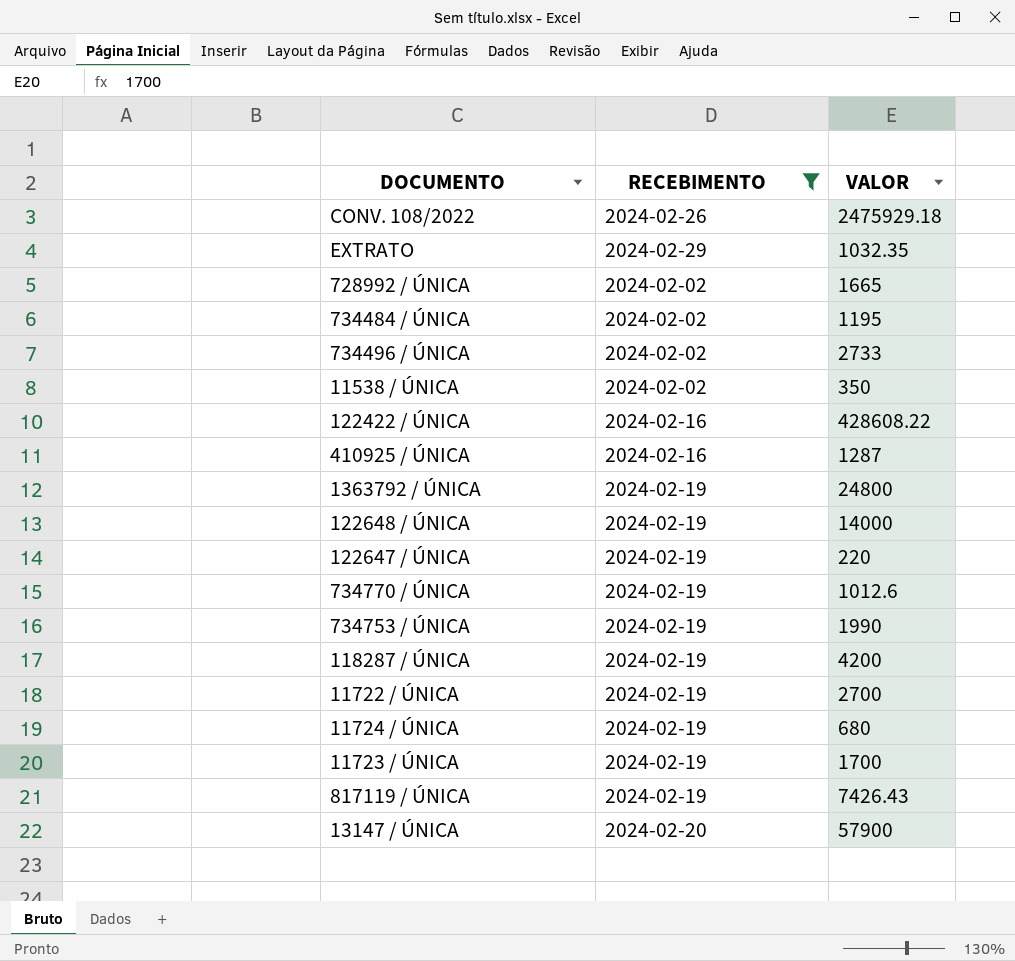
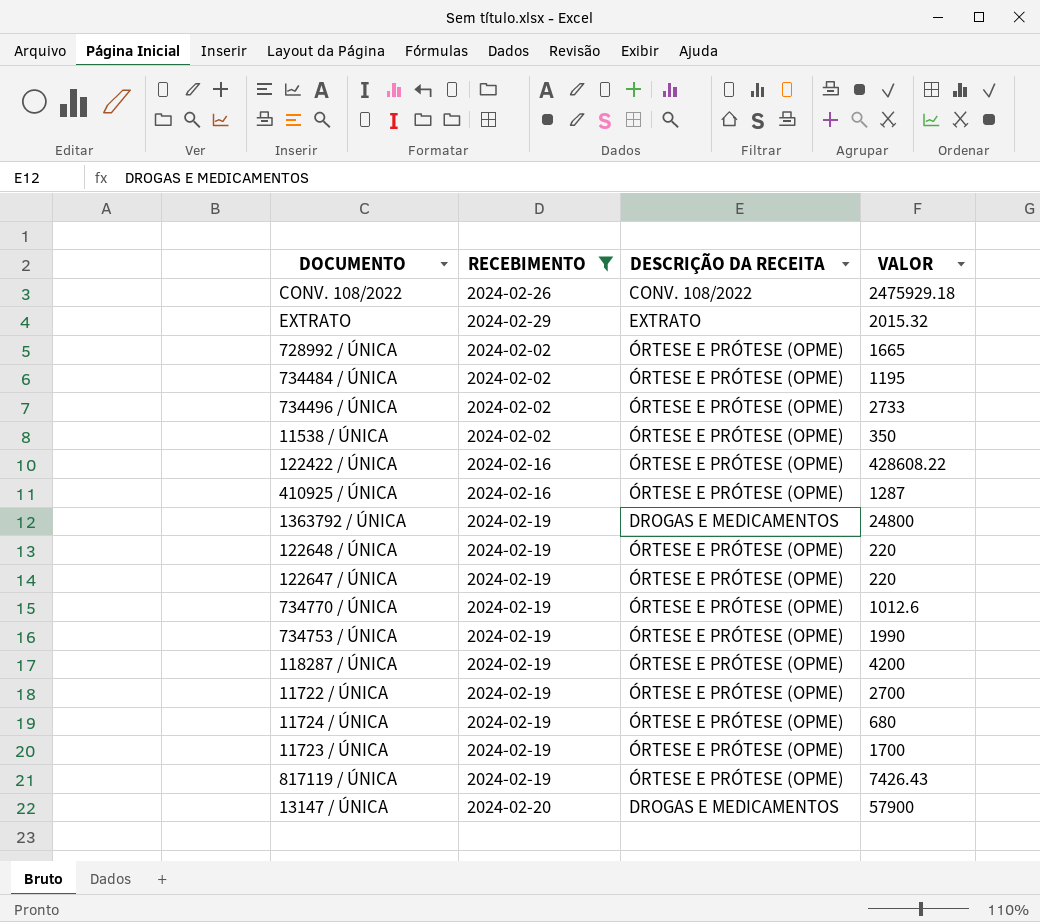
column DESCRIÇÃO DA RECEITA | position: none -> 3
EXTRATO | VALOR: 1032.35 -> 2015.32
122648 / ÚNICA | VALOR: 14000 -> 220

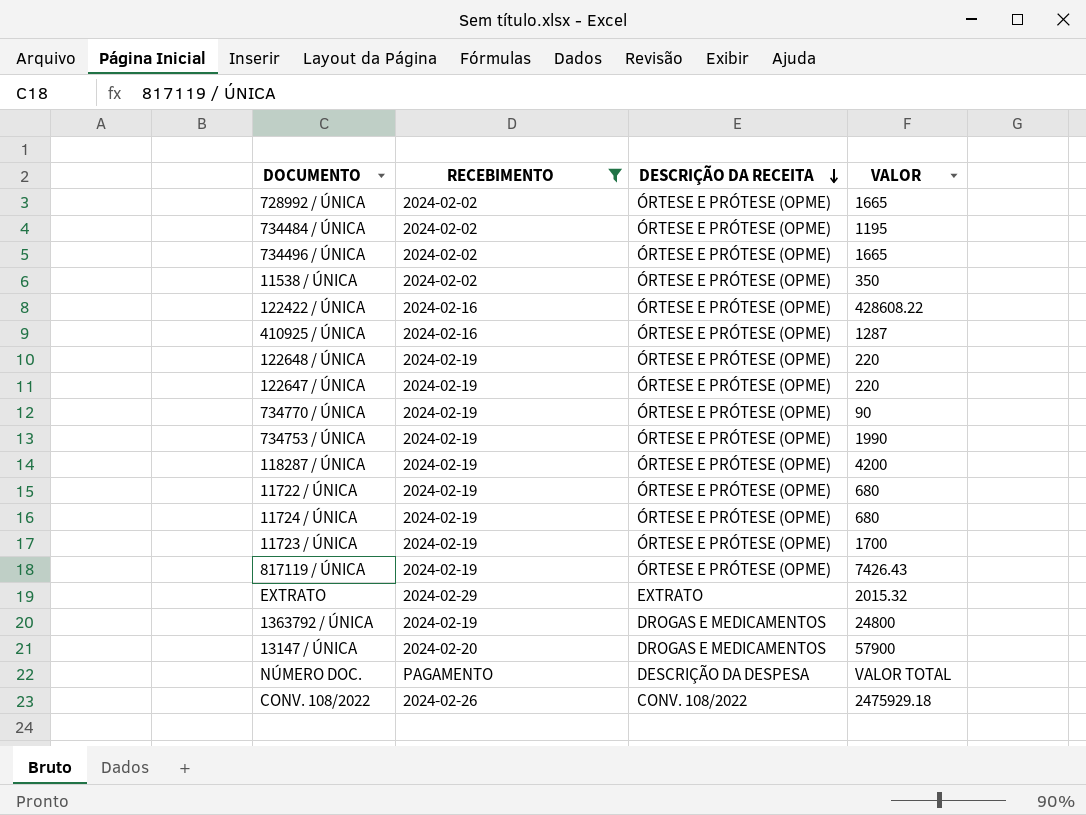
row order: none -> DESCRIÇÃO DA RECEITA descending
734496 / ÚNICA | VALOR: 2733 -> 1665
734770 / ÚNICA | VALOR: 1012.6 -> 90
11722 / ÚNICA | VALOR: 2700 -> 680
row NÚMERO DOC.: none -> PAGAMENTO | DESCRIÇÃO DA DESPESA | VALOR TOTAL

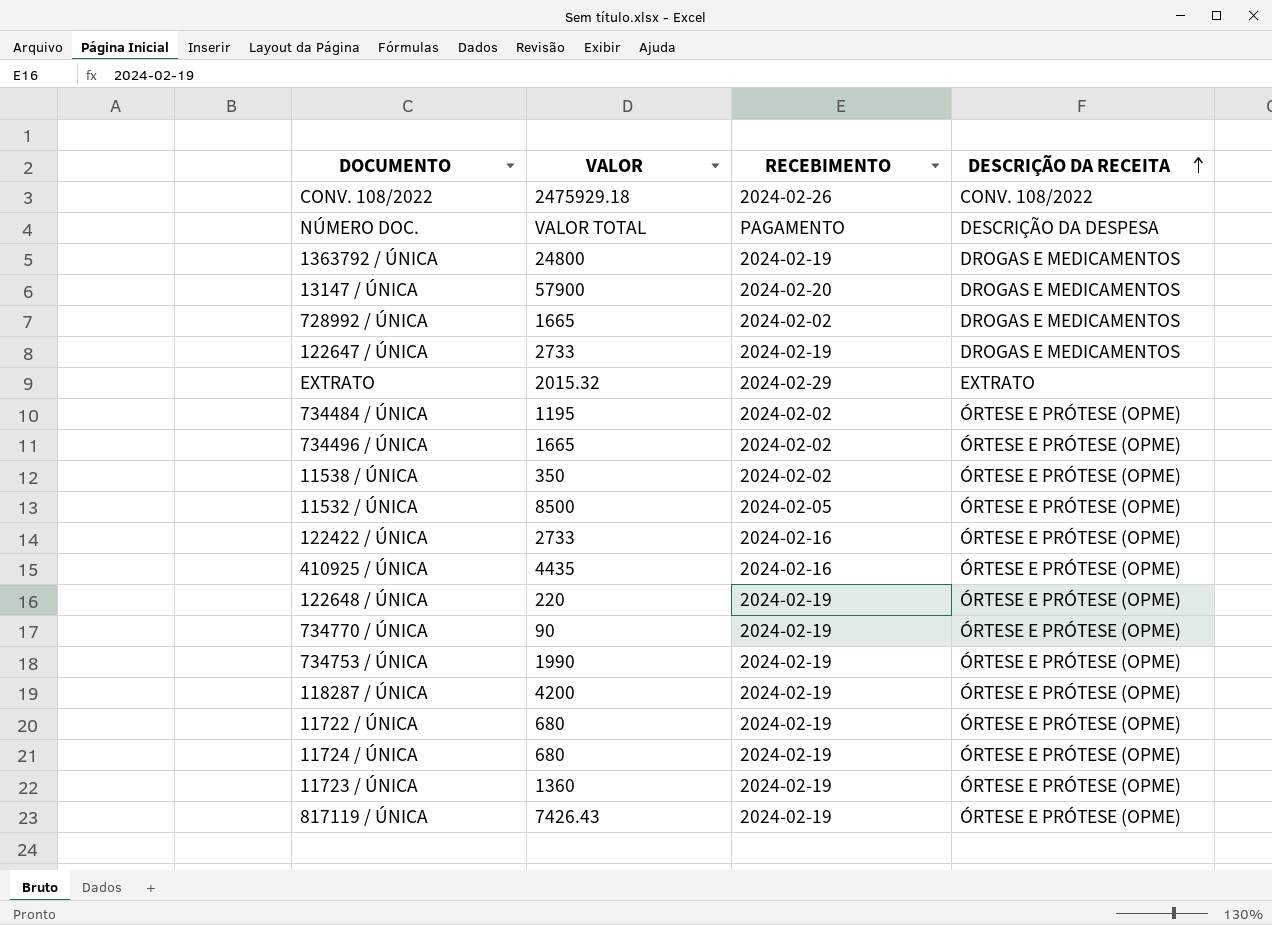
filter: RECEBIMENTO != 2024-02-05 -> none
row order: DESCRIÇÃO DA RECEITA descending -> DESCRIÇÃO DA RECEITA ascending
column VALOR | position: 4 -> 2
728992 / ÚNICA | DESCRIÇÃO DA RECEITA: ÓRTESE E PRÓTESE (OPME) -> DROGAS E MEDICAMENTOS
122647 / ÚNICA | VALOR: 220 -> 2733
122647 / ÚNICA | DESCRIÇÃO DA RECEITA: ÓRTESE E PRÓTESE (OPME) -> DROGAS E MEDICAMENTOS
122422 / ÚNICA | VALOR: 428608.22 -> 2733
410925 / ÚNICA | VALOR: 1287 -> 4435
11723 / ÚNICA | VALOR: 1700 -> 1360

